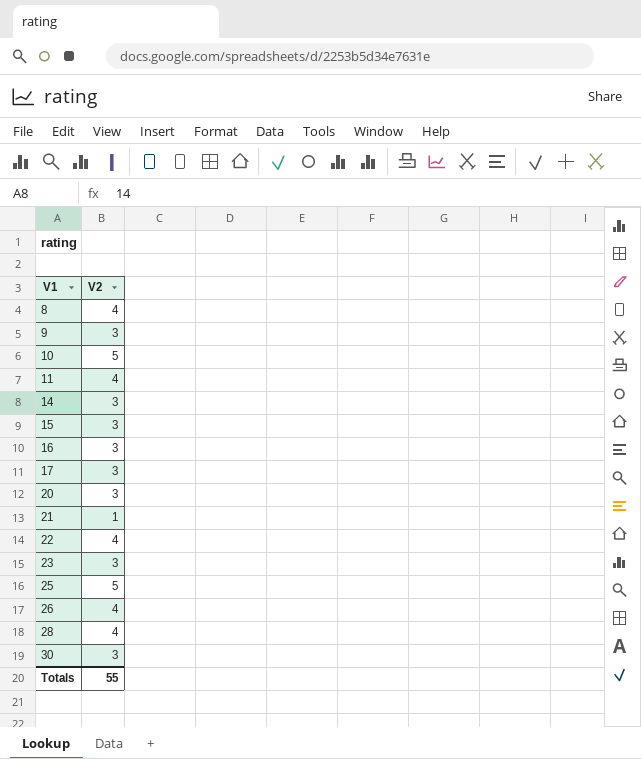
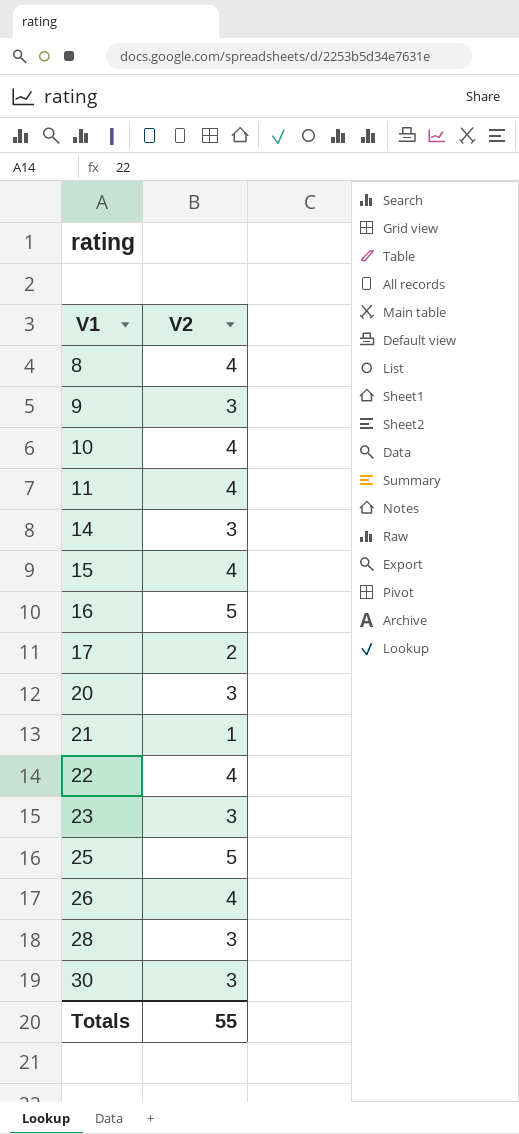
10 | V2: 5 -> 4
15 | V2: 3 -> 4
16 | V2: 3 -> 5
17 | V2: 3 -> 2
28 | V2: 4 -> 3

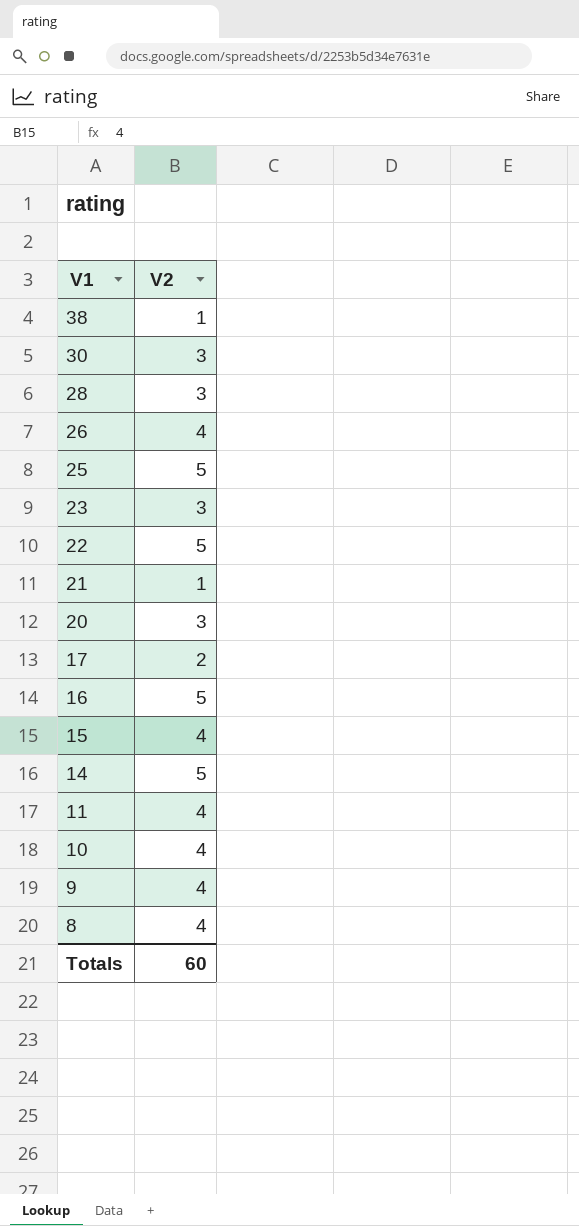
row order: V1 ascending -> V1 descending
row 38: none -> 1
22 | V2: 4 -> 5
14 | V2: 3 -> 5
9 | V2: 3 -> 4
Totals | V2: 55 -> 60

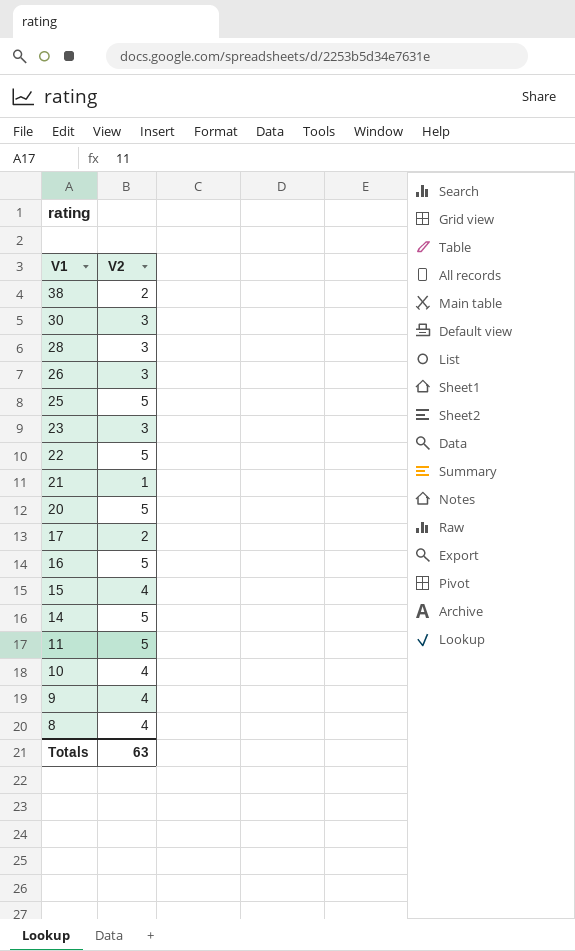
38 | V2: 1 -> 2
26 | V2: 4 -> 3
20 | V2: 3 -> 5
11 | V2: 4 -> 5
Totals | V2: 60 -> 63

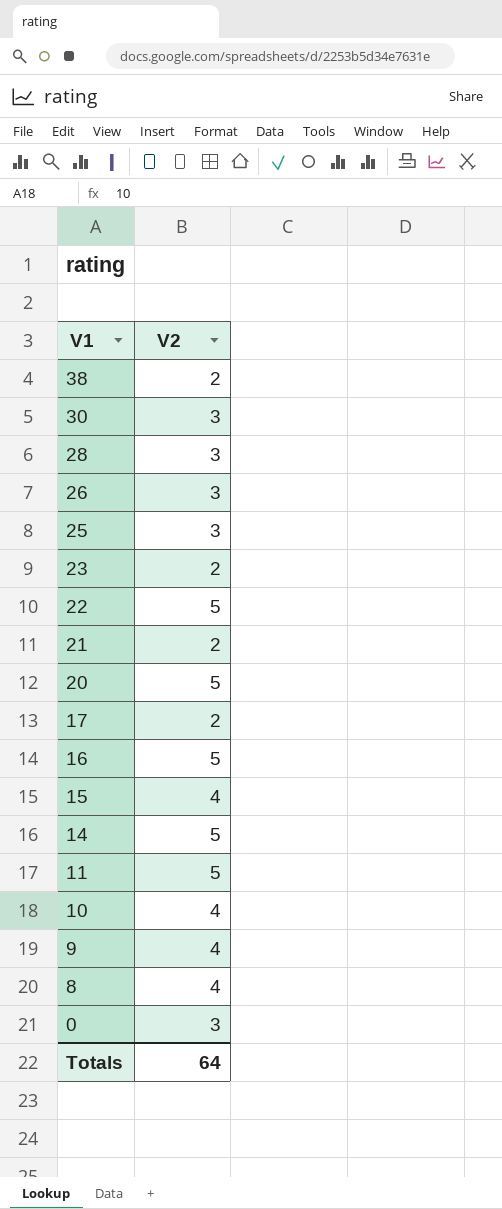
25 | V2: 5 -> 3
23 | V2: 3 -> 2
21 | V2: 1 -> 2
row 0: none -> 3
Totals | V2: 63 -> 64

